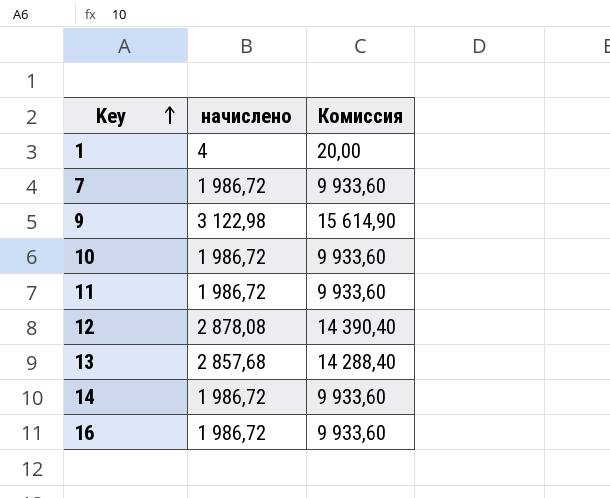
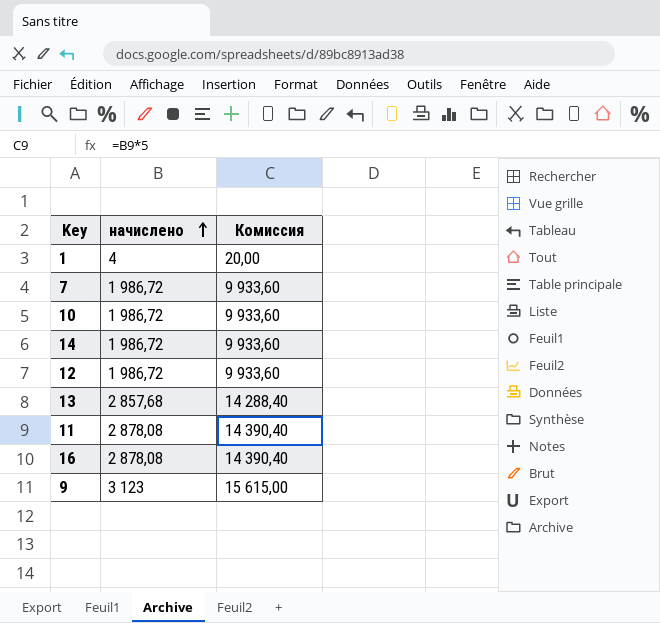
row order: Key ascending -> начислено ascending
12 | начислено: 2 878,08 -> 1 986,72
12 | Комиссия: 14 390,40 -> 9 933,60
11 | начислено: 1 986,72 -> 2 878,08
11 | Комиссия: 9 933,60 -> 14 390,40
16 | начислено: 1 986,72 -> 2 878,08
16 | Комиссия: 9 933,60 -> 14 390,40
9 | начислено: 3 122,98 -> 3 123
9 | Комиссия: 15 614,90 -> 15 615,00

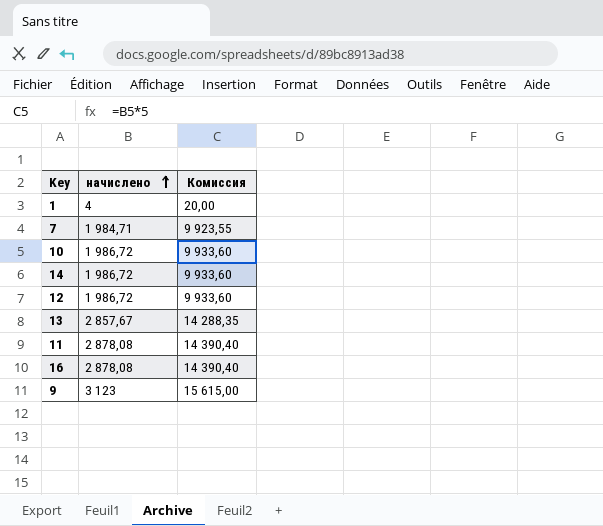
7 | начислено: 1 986,72 -> 1 984,71
7 | Комиссия: 9 933,60 -> 9 923,55
13 | начислено: 2 857,68 -> 2 857,67
13 | Комиссия: 14 288,40 -> 14 288,35

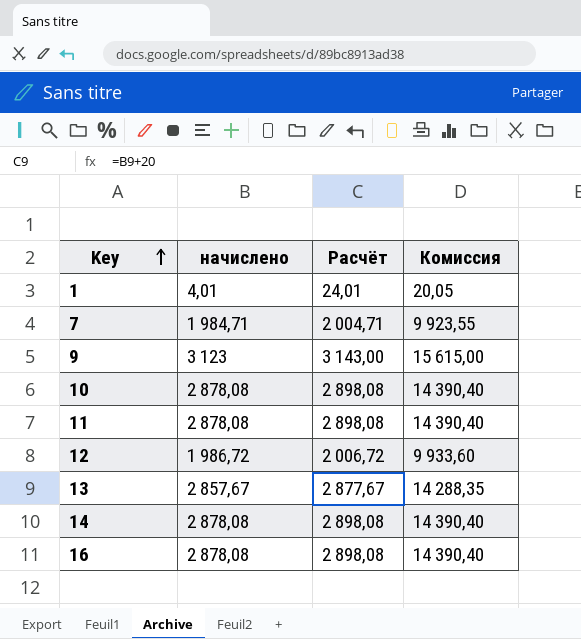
row order: начислено ascending -> Key ascending
column Расчёт | formula: none -> [начислено] + 20
1 | начислено: 4 -> 4,01
1 | Комиссия: 20,00 -> 20,05
10 | начислено: 1 986,72 -> 2 878,08
10 | Комиссия: 9 933,60 -> 14 390,40
14 | начислено: 1 986,72 -> 2 878,08
14 | Комиссия: 9 933,60 -> 14 390,40

